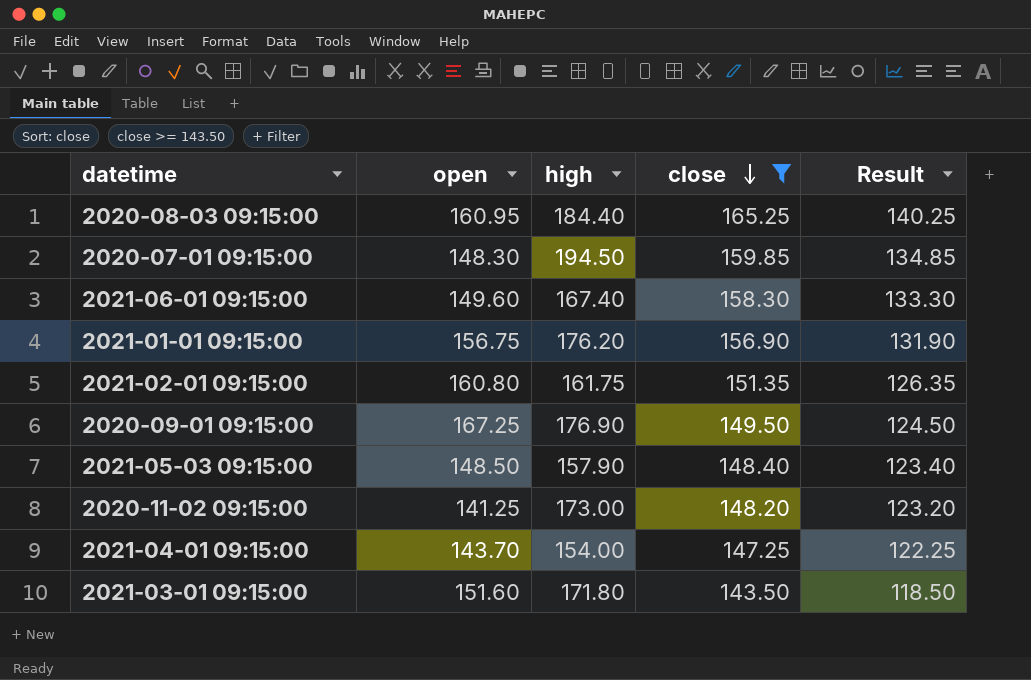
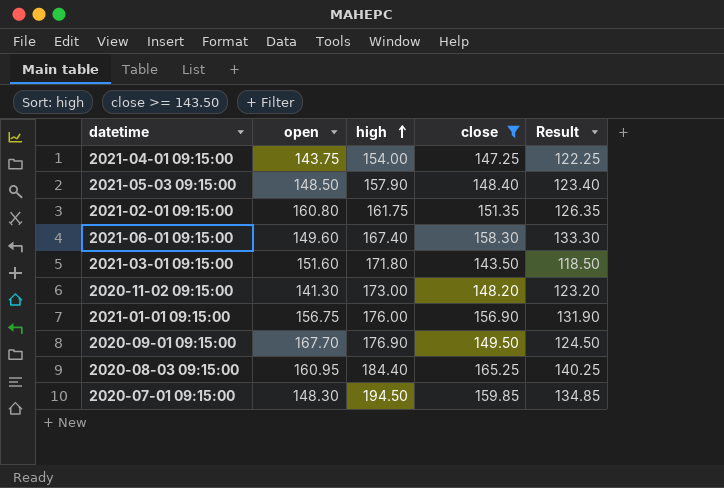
row order: close descending -> high ascending
2021-04-01 09:15:00 | open: 143.70 -> 143.75
2020-11-02 09:15:00 | open: 141.25 -> 141.30
2021-01-01 09:15:00 | high: 176.20 -> 176.00
2020-09-01 09:15:00 | open: 167.25 -> 167.70

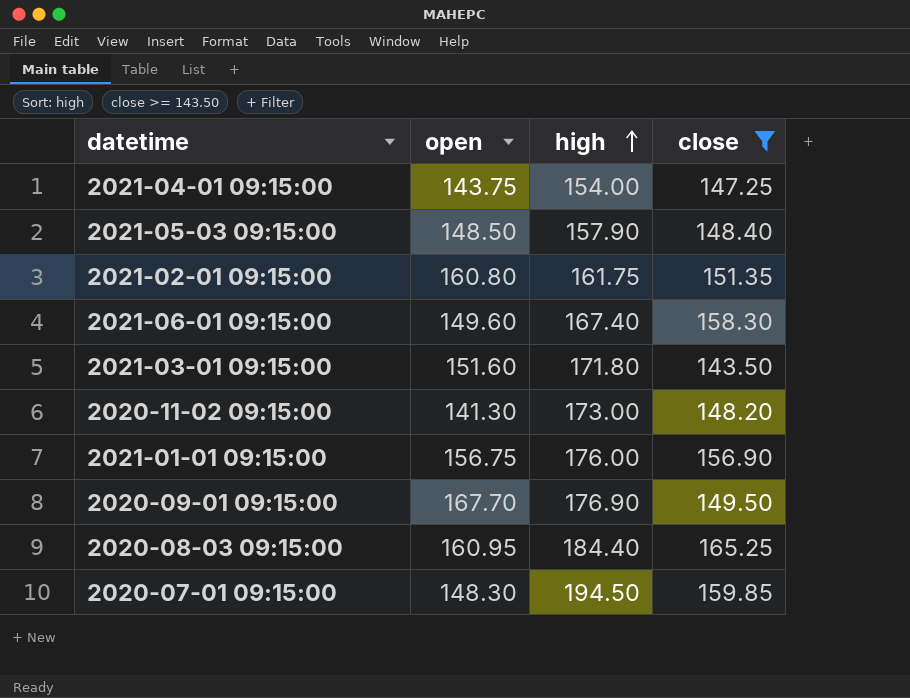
column Result | formula: [close] - 25 -> none

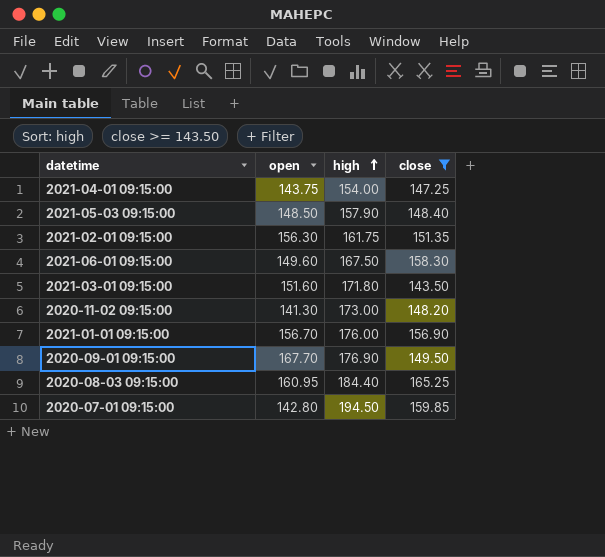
2021-02-01 09:15:00 | open: 160.80 -> 156.30
2021-06-01 09:15:00 | high: 167.40 -> 167.50
2021-01-01 09:15:00 | open: 156.75 -> 156.70
2020-07-01 09:15:00 | open: 148.30 -> 142.80

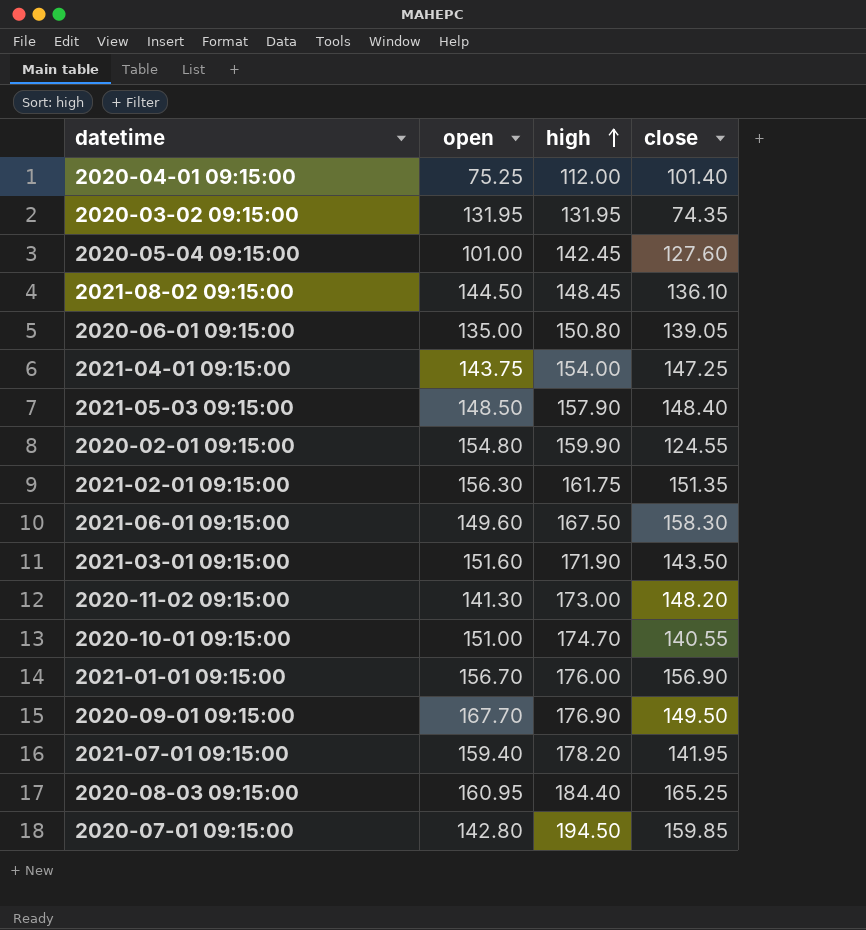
filter: close >= 143.50 -> none
2021-03-01 09:15:00 | high: 171.80 -> 171.90

